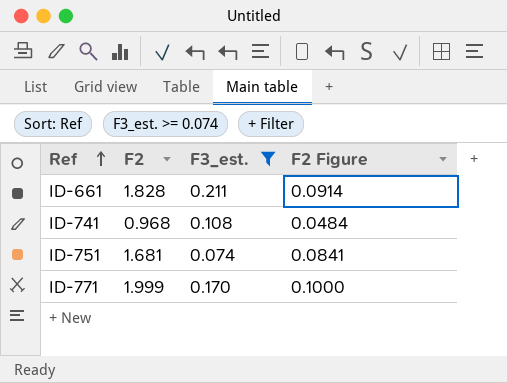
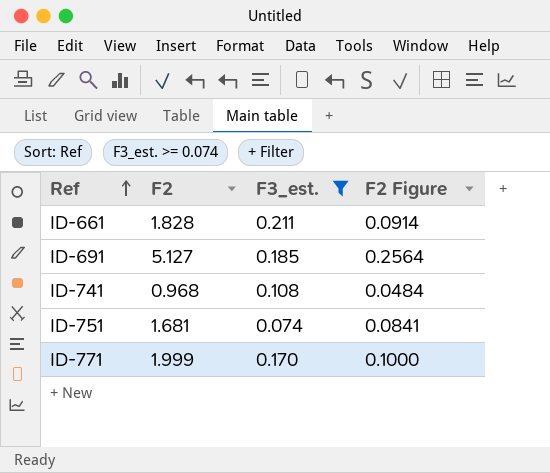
row ID-691: none -> 5.127 | 0.185 | 0.2564

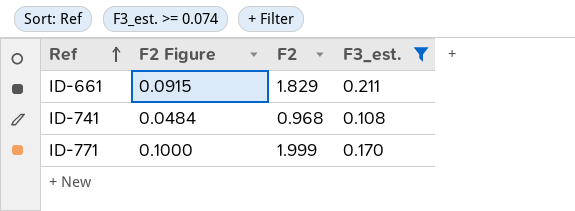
column F2 Figure | position: 4 -> 2
row ID-691: 5.127 | 0.185 | 0.2564 -> none
row ID-751: 1.681 | 0.074 | 0.0841 -> none
ID-661 | F2 Figure: 0.0914 -> 0.0915
ID-661 | F2: 1.828 -> 1.829

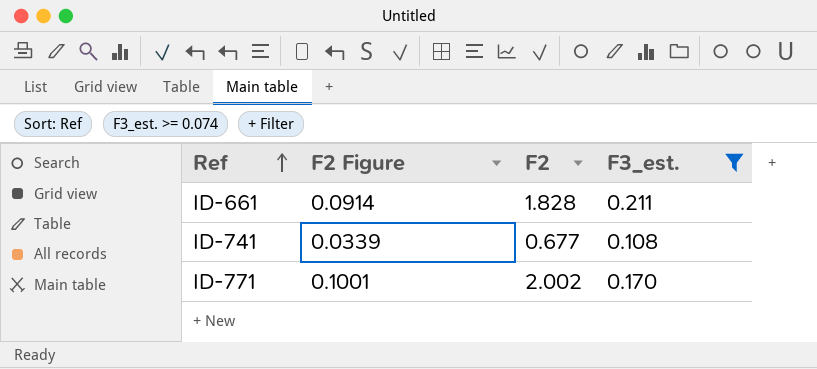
ID-661 | F2 Figure: 0.0915 -> 0.0914
ID-661 | F2: 1.829 -> 1.828
ID-741 | F2 Figure: 0.0484 -> 0.0339
ID-741 | F2: 0.968 -> 0.677
ID-771 | F2 Figure: 0.1000 -> 0.1001
ID-771 | F2: 1.999 -> 2.002

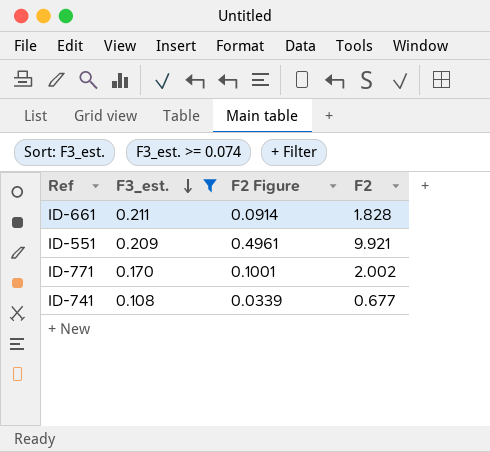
row order: Ref ascending -> F3_est. descending
column F3_est. | position: 4 -> 2
row ID-551: none -> 0.209 | 0.4961 | 9.921

